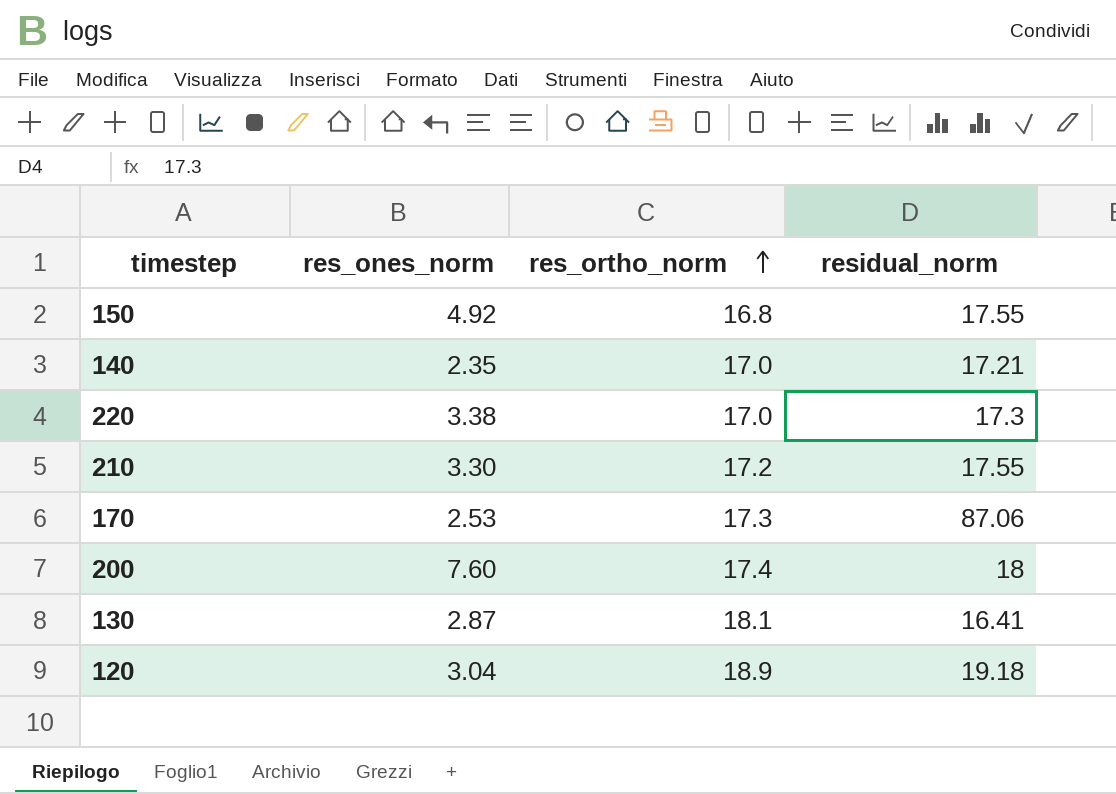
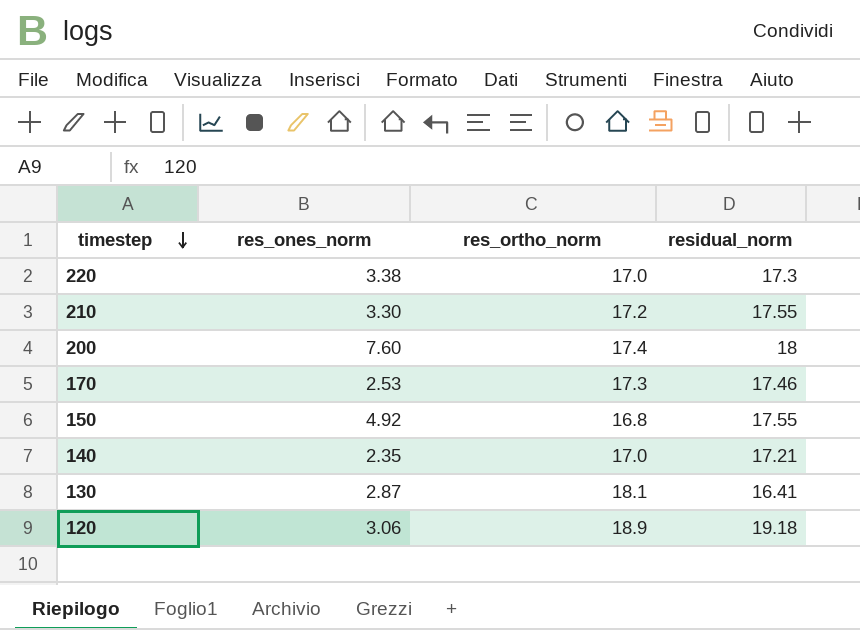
row order: res_ortho_norm ascending -> timestep descending
170 | residual_norm: 87.06 -> 17.46
120 | res_ones_norm: 3.04 -> 3.06

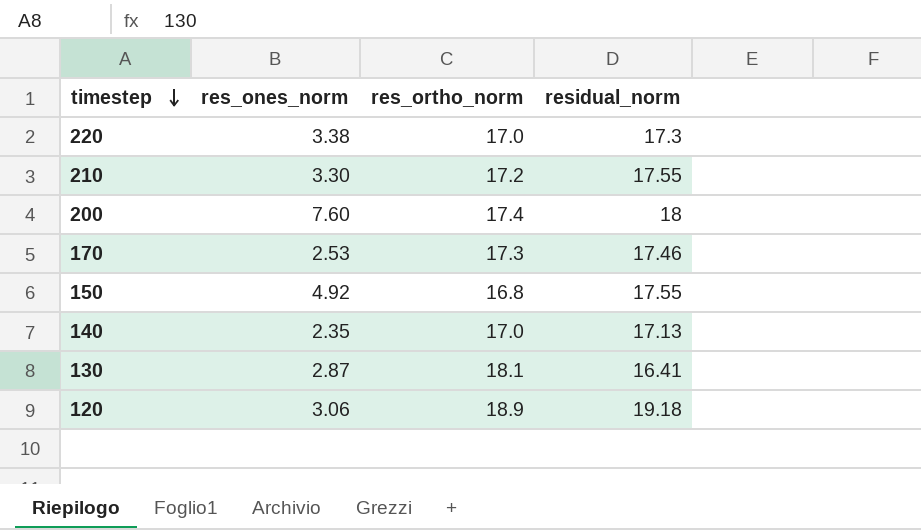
140 | residual_norm: 17.21 -> 17.13

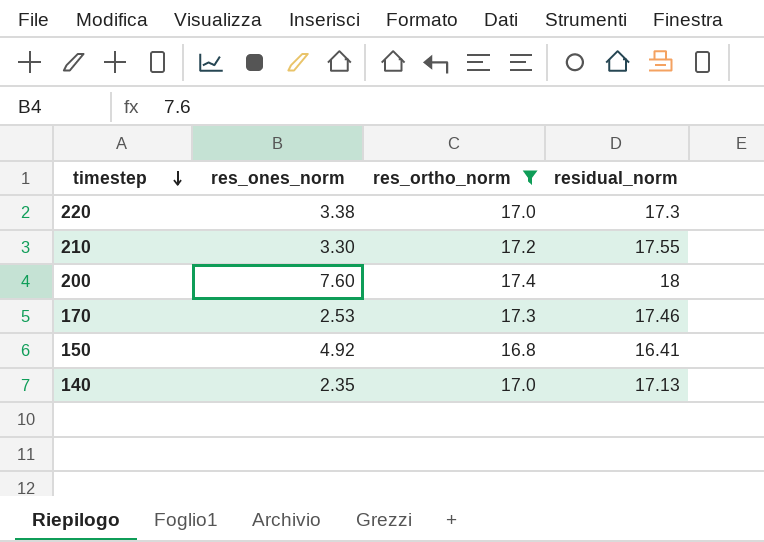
filter: none -> res_ortho_norm <= 17.4
150 | residual_norm: 17.55 -> 16.41

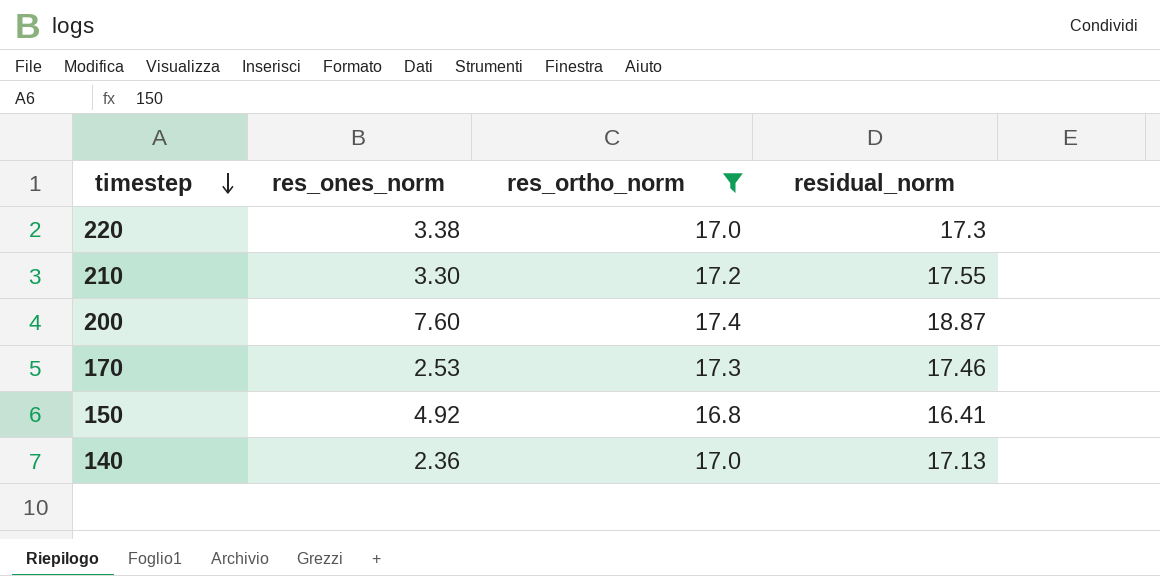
200 | residual_norm: 18 -> 18.87
140 | res_ones_norm: 2.35 -> 2.36

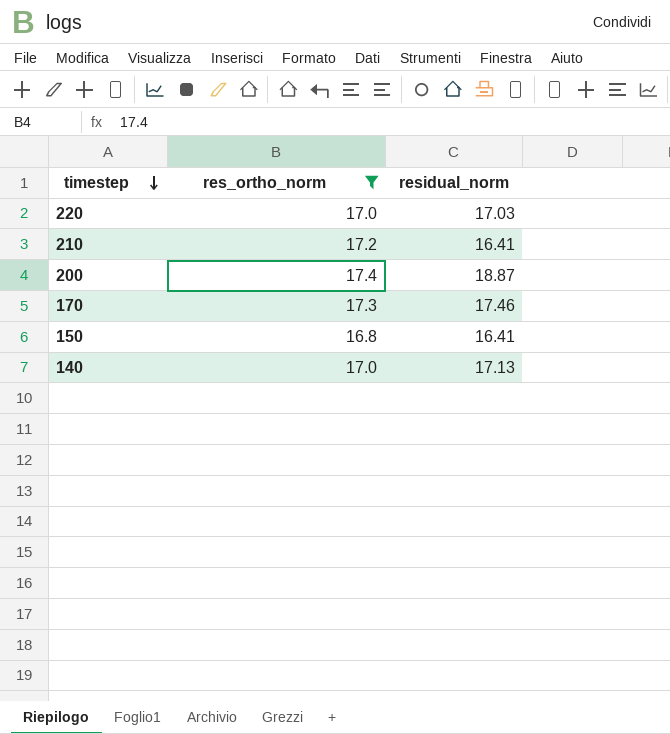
column res_ones_norm | position: 2 -> none
220 | residual_norm: 17.3 -> 17.03
210 | residual_norm: 17.55 -> 16.41

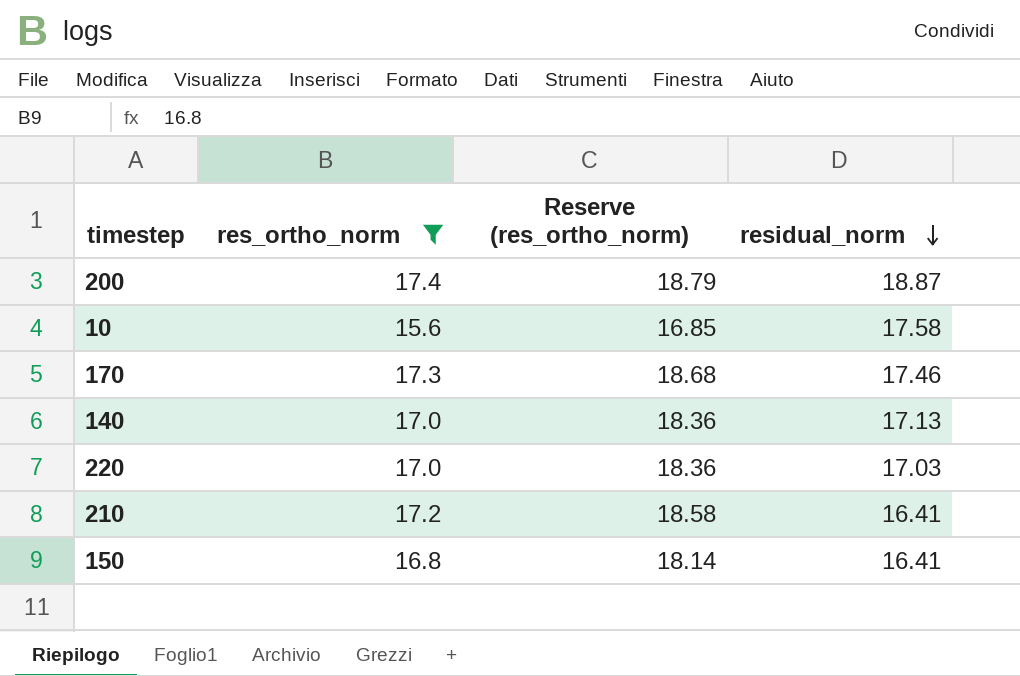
row order: timestep descending -> residual_norm descending
column Reserve (res_ortho_norm) | formula: none -> [res_ortho_norm] * 1.08
row 10: none -> 15.6 | 16.85 | 17.58

